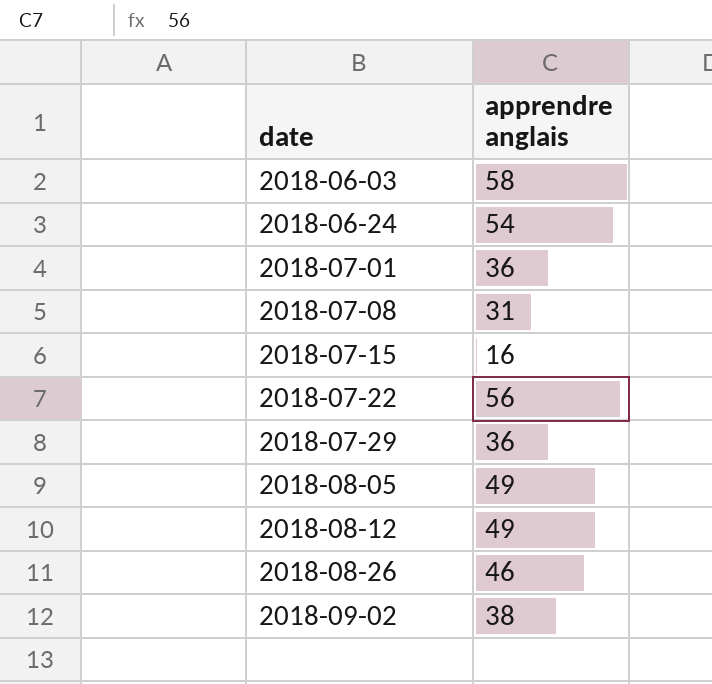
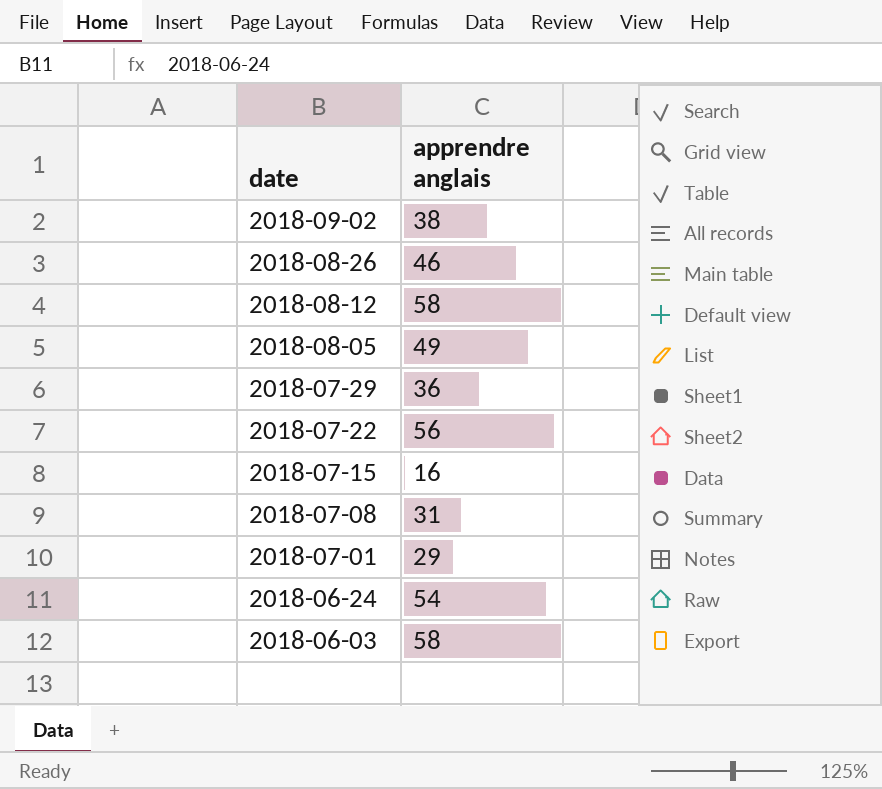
row order: date ascending -> date descending
2018-08-12 | apprendre anglais: 49 -> 58
2018-07-01 | apprendre anglais: 36 -> 29

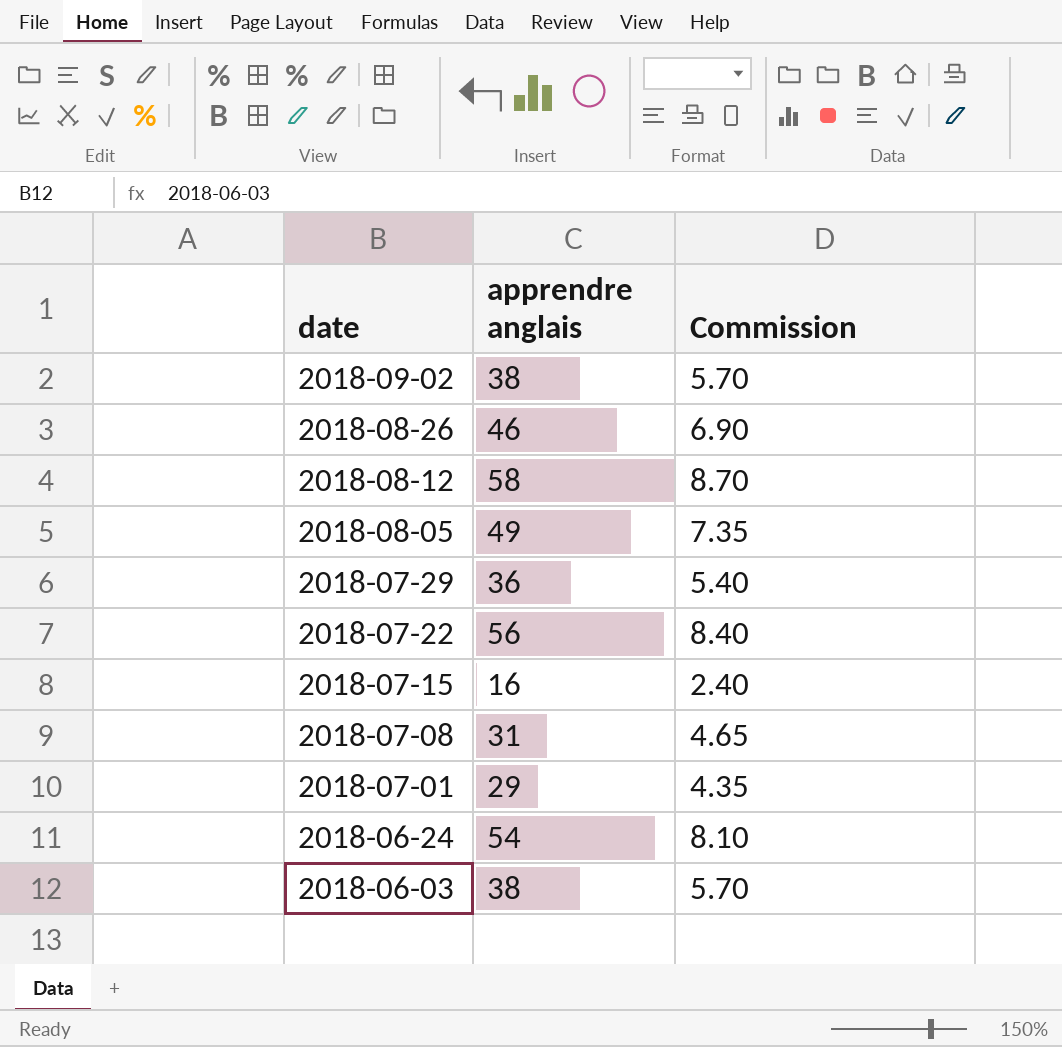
column Commission | formula: none -> [apprendre anglais] * 0.15
2018-06-03 | apprendre anglais: 58 -> 38

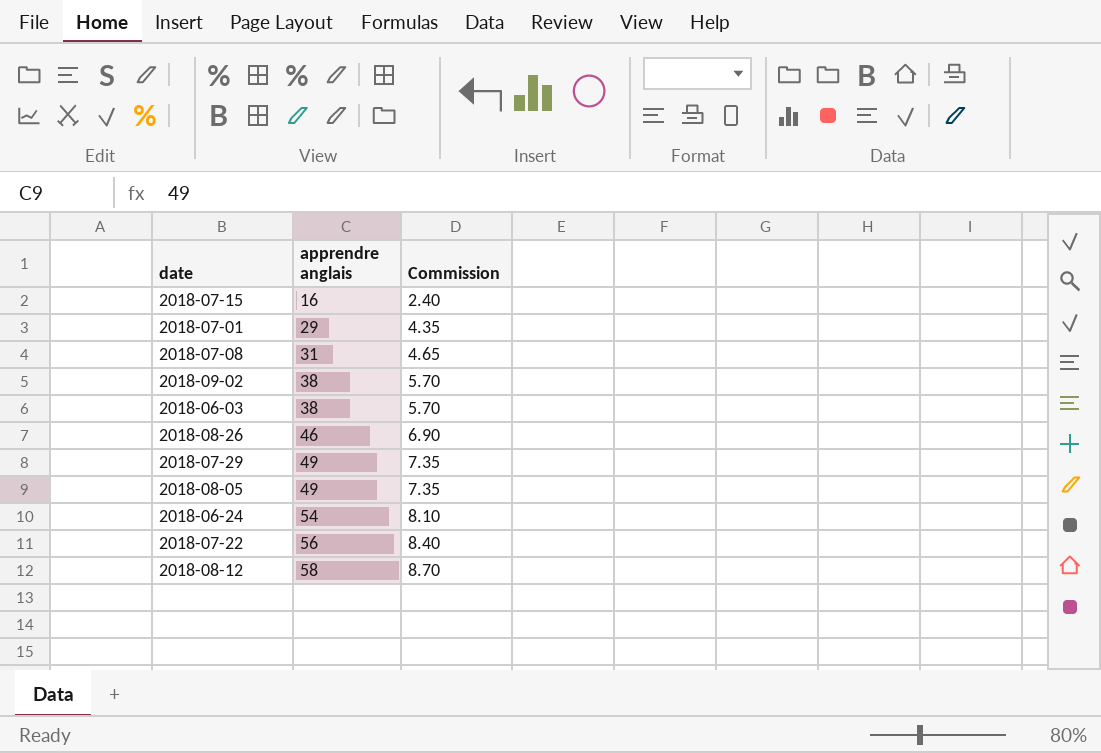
row order: date descending -> apprendre anglais ascending
2018-07-29 | apprendre anglais: 36 -> 49
2018-07-29 | Commission: 5.40 -> 7.35

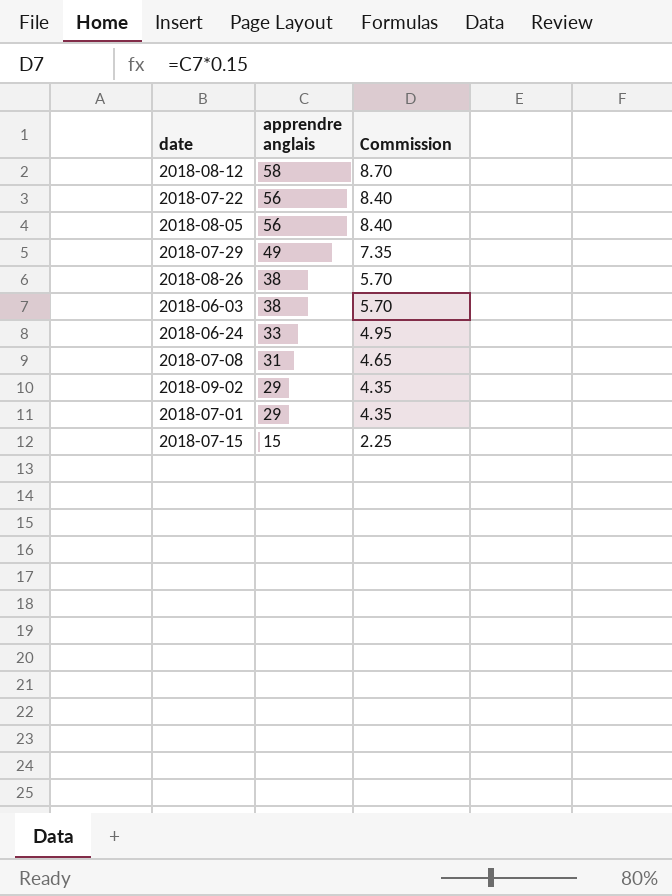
row order: apprendre anglais ascending -> apprendre anglais descending
2018-08-05 | apprendre anglais: 49 -> 56
2018-08-05 | Commission: 7.35 -> 8.40
2018-08-26 | apprendre anglais: 46 -> 38
2018-08-26 | Commission: 6.90 -> 5.70
2018-06-24 | apprendre anglais: 54 -> 33
2018-06-24 | Commission: 8.10 -> 4.95
2018-09-02 | apprendre anglais: 38 -> 29
2018-09-02 | Commission: 5.70 -> 4.35
2018-07-15 | apprendre anglais: 16 -> 15
2018-07-15 | Commission: 2.40 -> 2.25

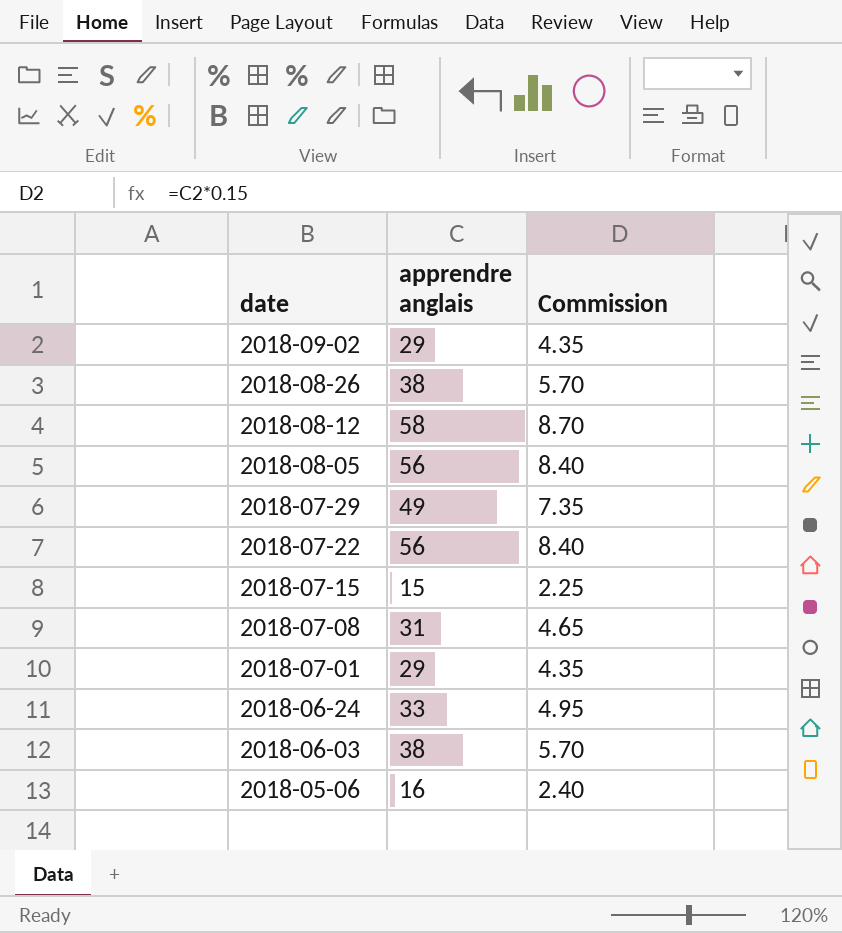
row order: apprendre anglais descending -> date descending
row 2018-05-06: none -> 16 | 2.40

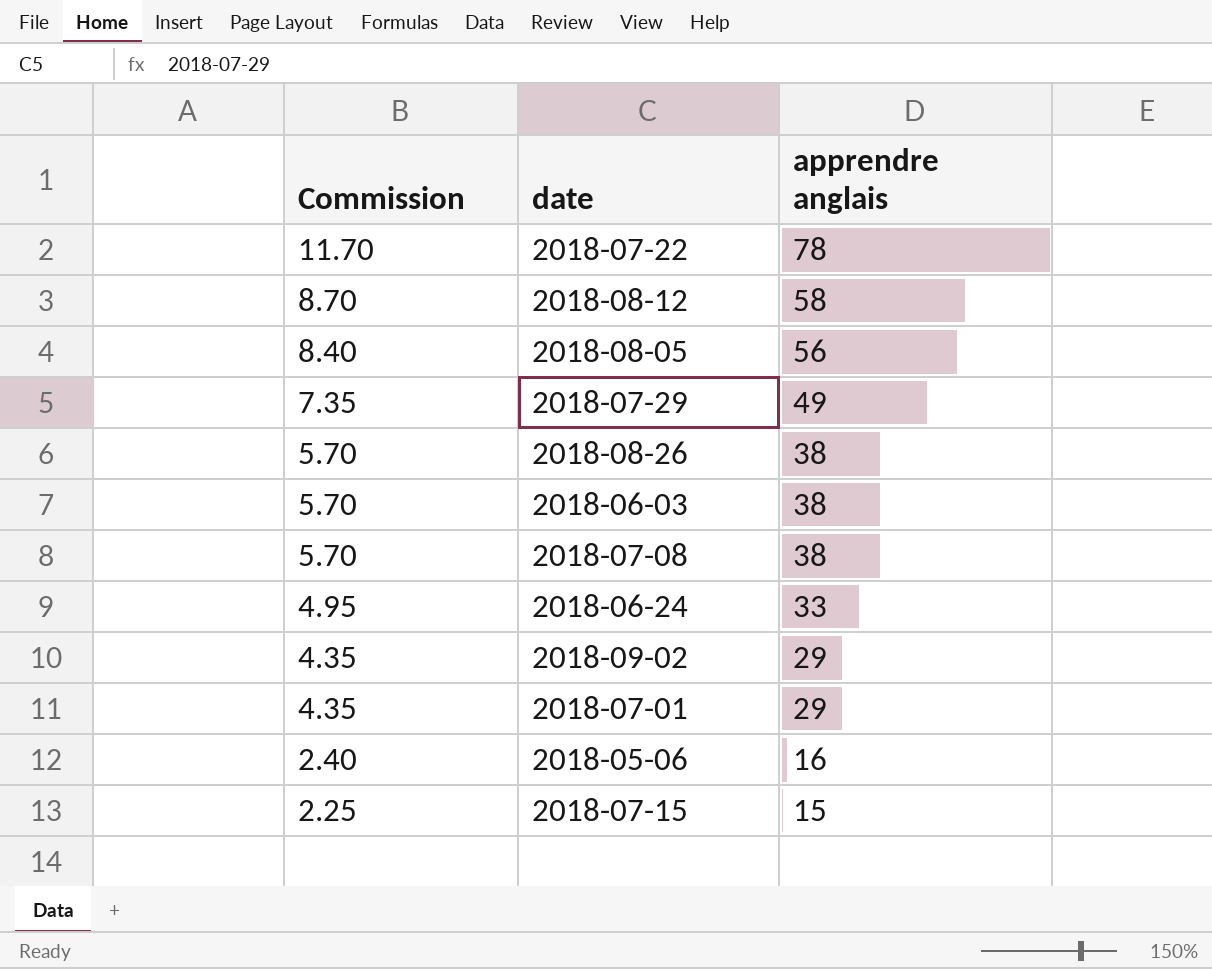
row order: date descending -> Commission descending
column Commission | position: 3 -> 1
2018-07-22 | Commission: 8.40 -> 11.70
2018-07-22 | apprendre anglais: 56 -> 78
2018-07-08 | Commission: 4.65 -> 5.70
2018-07-08 | apprendre anglais: 31 -> 38

